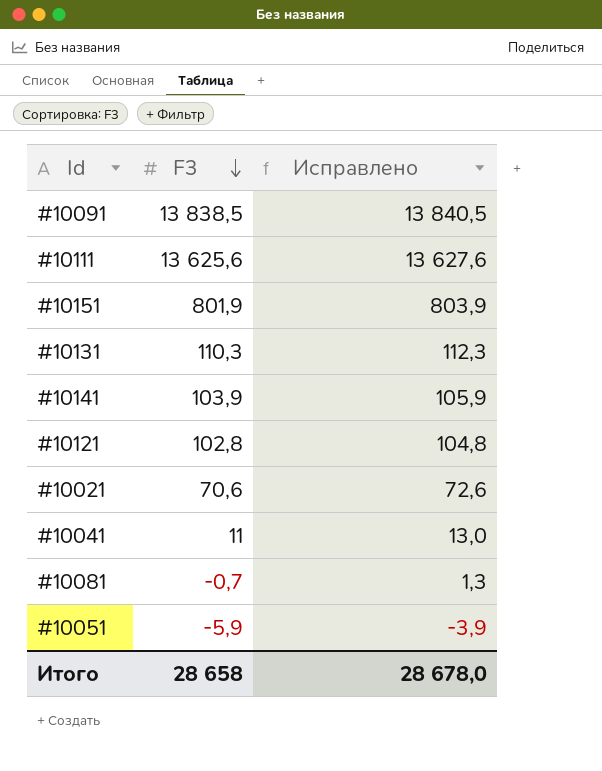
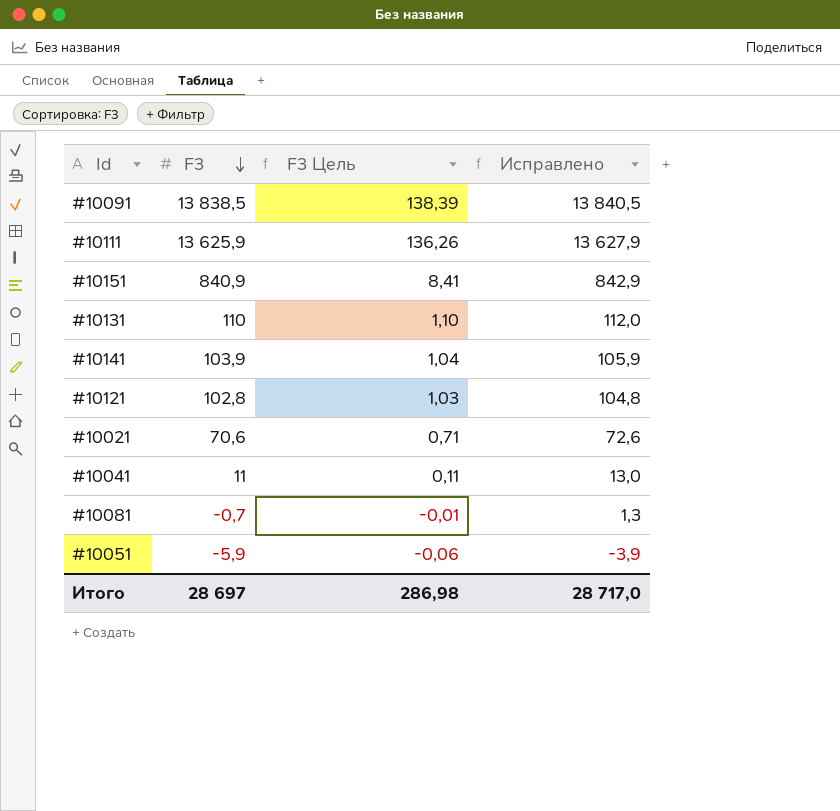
column F3 Цель | formula: none -> [F3] * 0,01
#10111 | F3: 13 625,6 -> 13 625,9
#10111 | Исправлено: 13 627,6 -> 13 627,9
#10151 | F3: 801,9 -> 840,9
#10151 | Исправлено: 803,9 -> 842,9
#10131 | F3: 110,3 -> 110
#10131 | Исправлено: 112,3 -> 112,0
Итого | F3: 28 658 -> 28 697
Итого | Исправлено: 28 678,0 -> 28 717,0

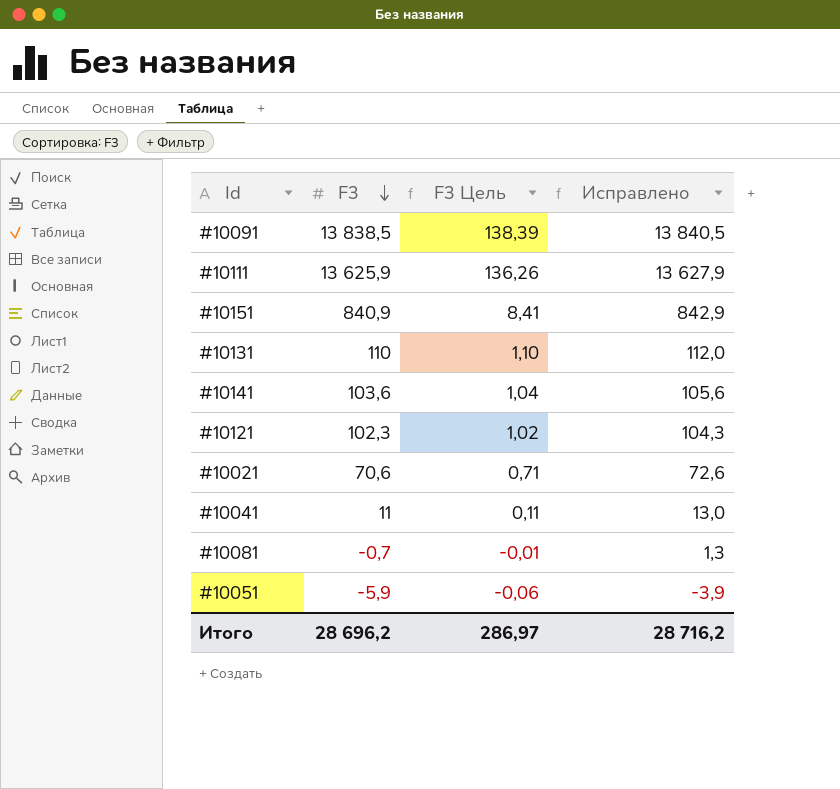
#10141 | F3: 103,9 -> 103,6
#10141 | Исправлено: 105,9 -> 105,6
#10121 | F3: 102,8 -> 102,3
#10121 | F3 Цель: 1,03 -> 1,02
#10121 | Исправлено: 104,8 -> 104,3
Итого | F3: 28 697 -> 28 696,2
Итого | F3 Цель: 286,98 -> 286,97
Итого | Исправлено: 28 717,0 -> 28 716,2

